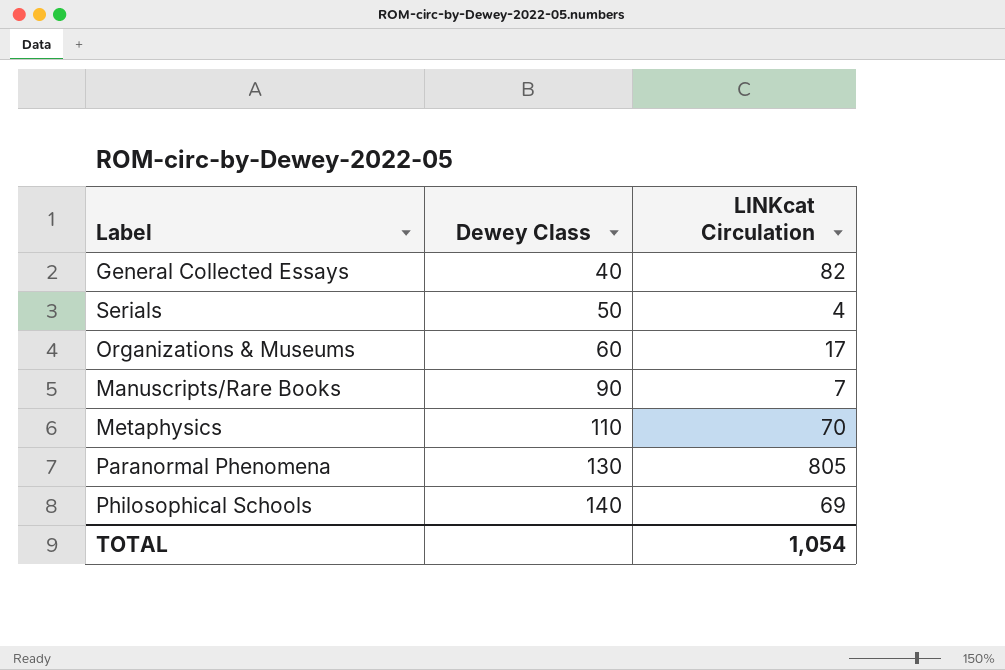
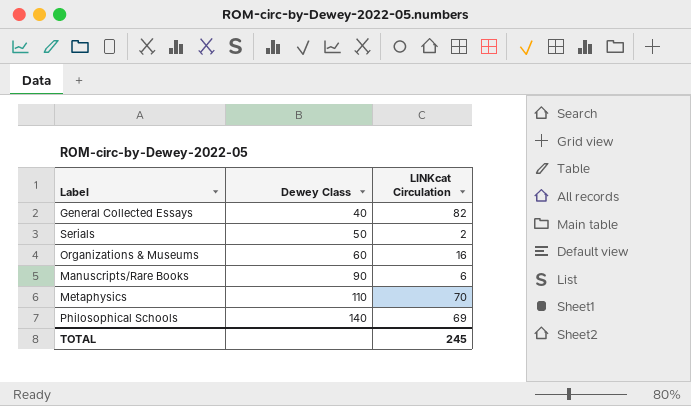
row Paranormal Phenomena: 130 | 805 -> none
Serials | LINKcat Circulation: 4 -> 2
Organizations & Museums | LINKcat Circulation: 17 -> 16
Manuscripts/Rare Books | LINKcat Circulation: 7 -> 6
TOTAL | LINKcat Circulation: 1,054 -> 245

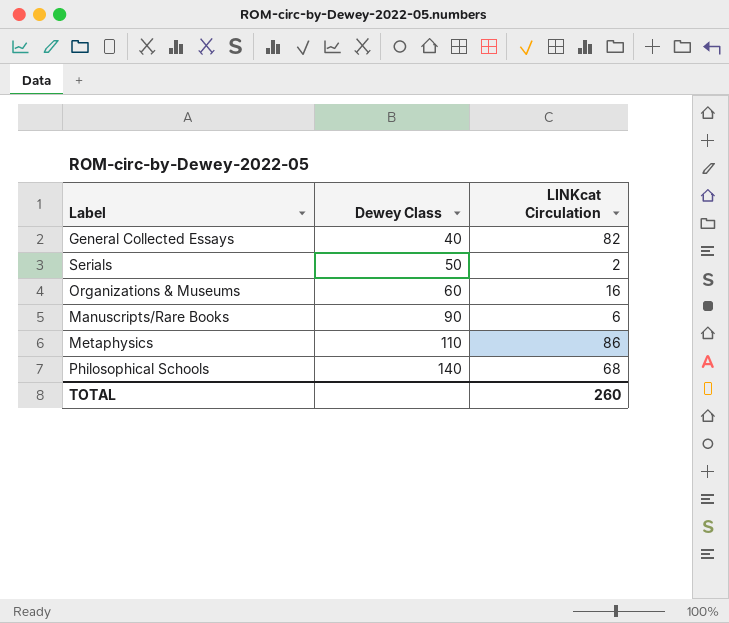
Metaphysics | LINKcat Circulation: 70 -> 86
Philosophical Schools | LINKcat Circulation: 69 -> 68
TOTAL | LINKcat Circulation: 245 -> 260

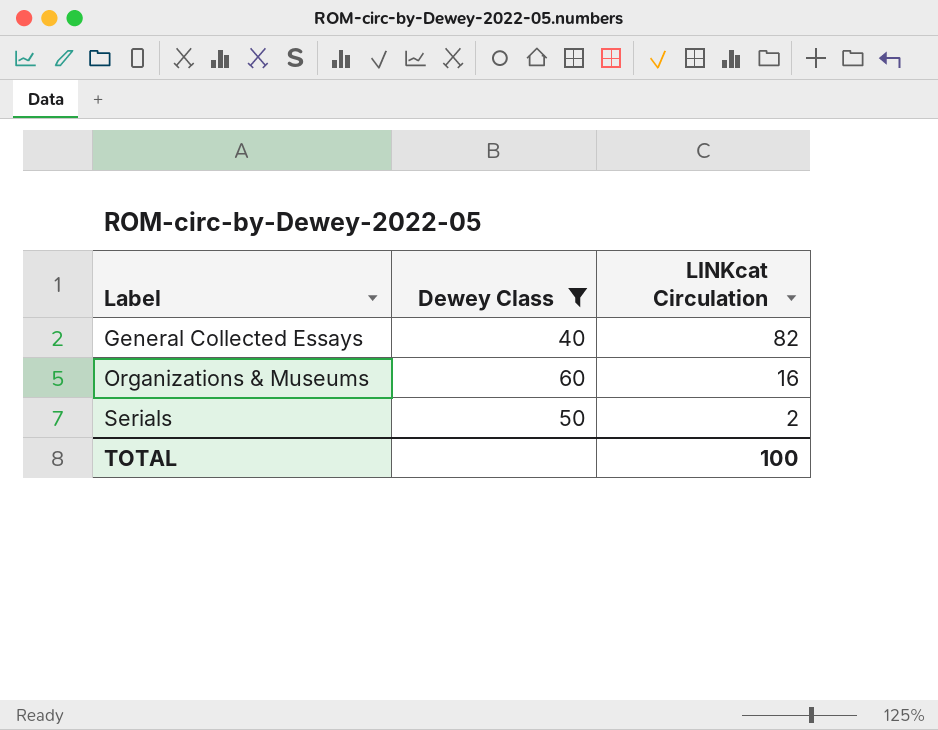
filter: none -> Dewey Class <= 60
row order: Dewey Class ascending -> Label ascending
TOTAL | LINKcat Circulation: 260 -> 100

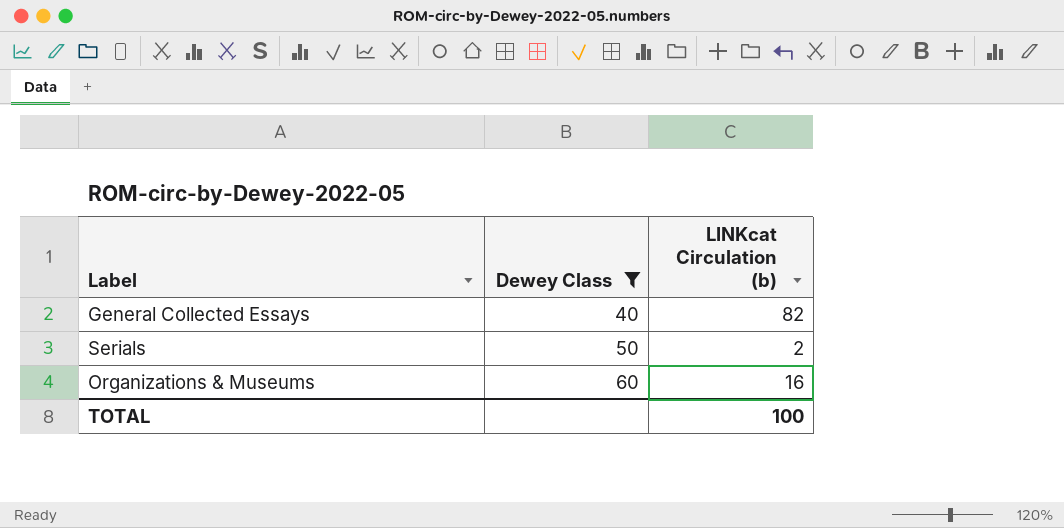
row order: Label ascending -> Dewey Class ascending
column name: LINKcat Circulation -> LINKcat Circulation (b)

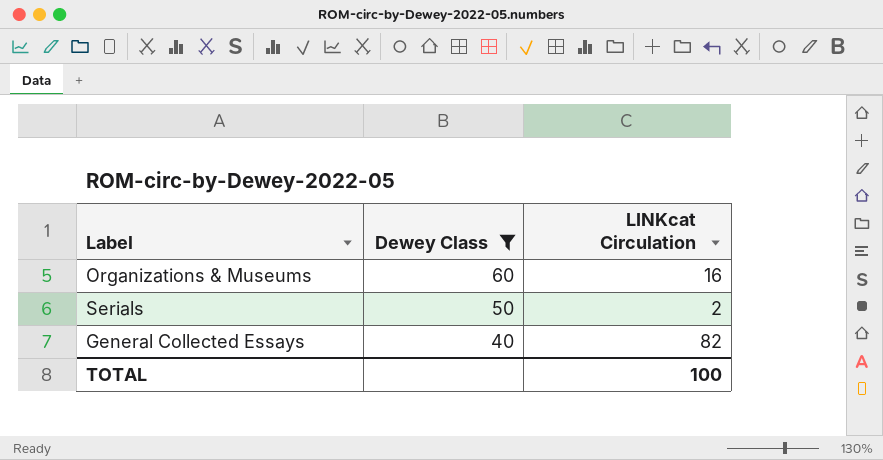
row order: Dewey Class ascending -> Dewey Class descending
column name: LINKcat Circulation (b) -> LINKcat Circulation

